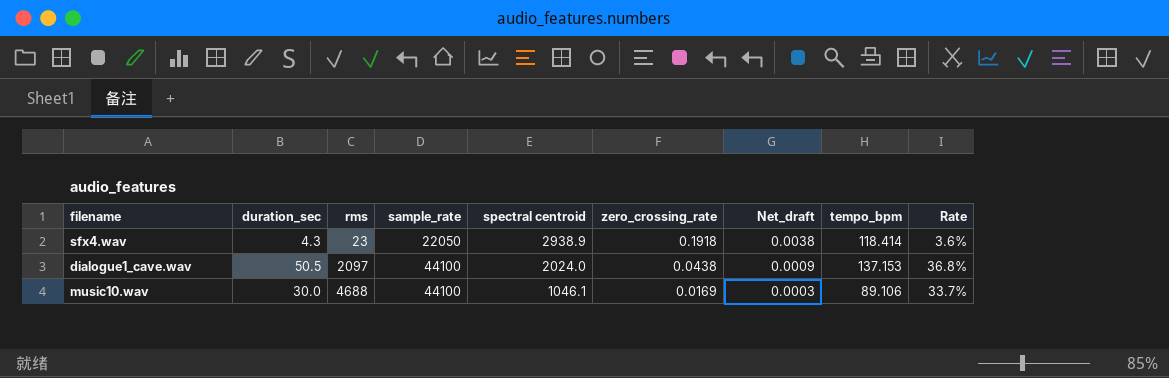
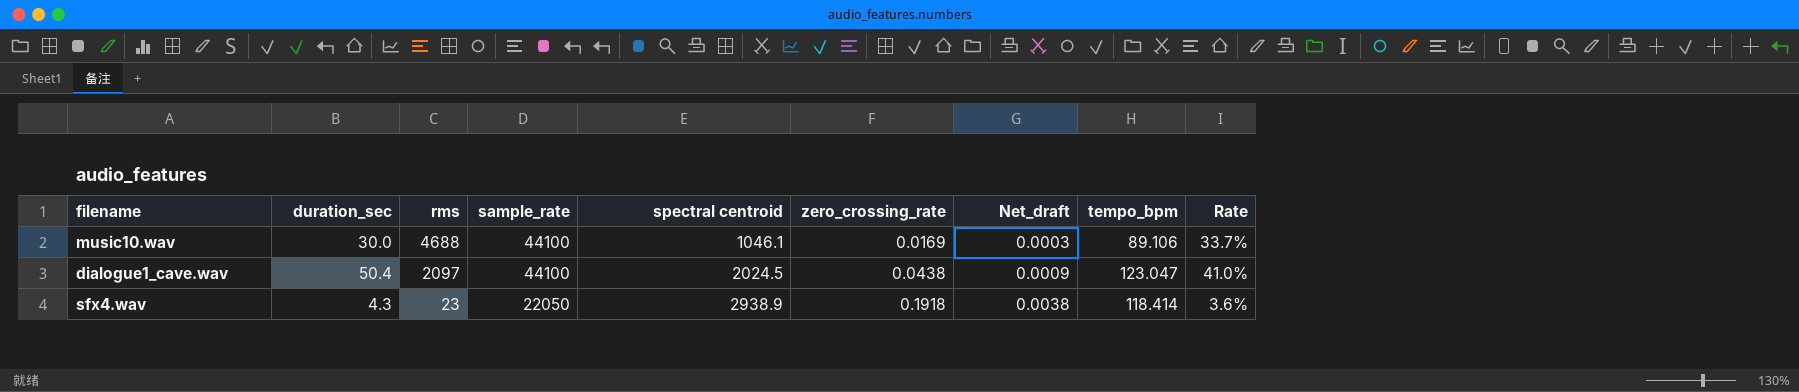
row order: rms ascending -> rms descending
dialogue1_cave.wav | duration_sec: 50.5 -> 50.4
dialogue1_cave.wav | spectral centroid: 2024.0 -> 2024.5
dialogue1_cave.wav | tempo_bpm: 137.153 -> 123.047
dialogue1_cave.wav | Rate: 36.8% -> 41.0%

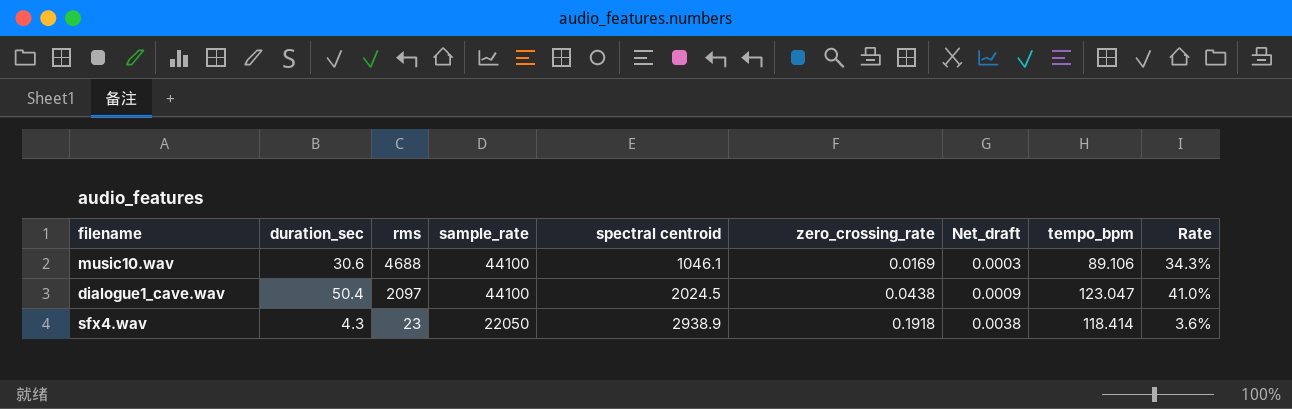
music10.wav | duration_sec: 30.0 -> 30.6
music10.wav | Rate: 33.7% -> 34.3%

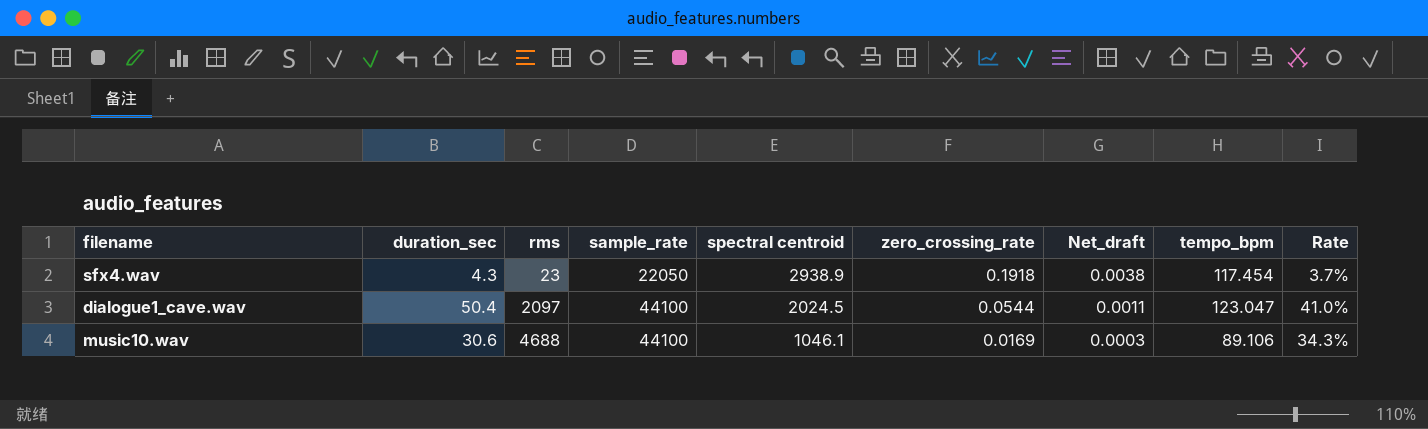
row order: rms descending -> rms ascending
sfx4.wav | tempo_bpm: 118.414 -> 117.454
sfx4.wav | Rate: 3.6% -> 3.7%
dialogue1_cave.wav | zero_crossing_rate: 0.0438 -> 0.0544
dialogue1_cave.wav | Net_draft: 0.0009 -> 0.0011

